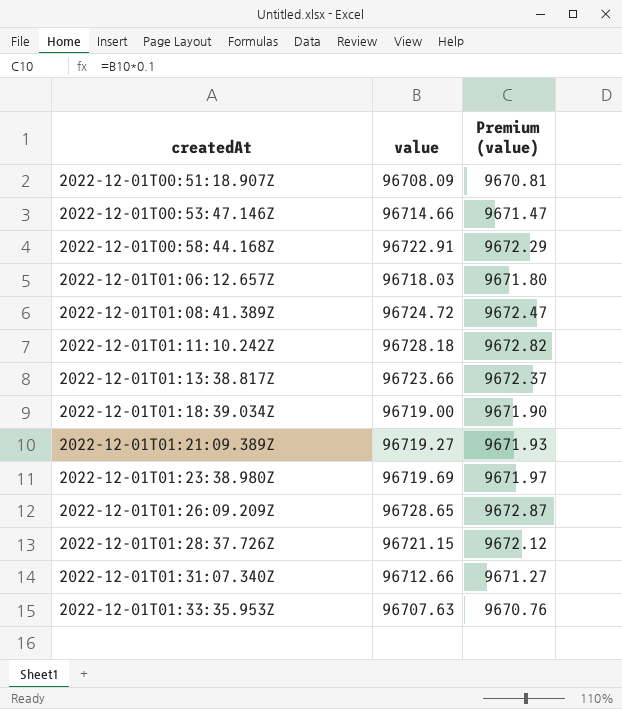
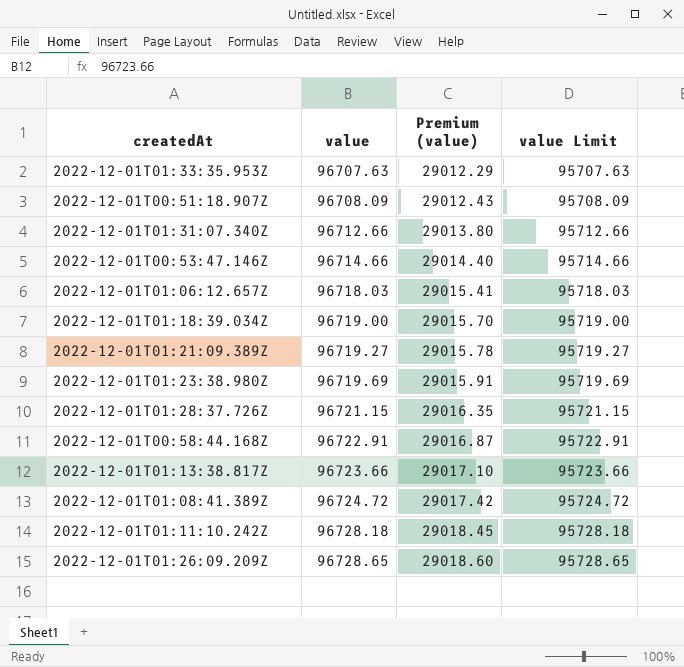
row order: createdAt ascending -> value ascending
column Premium (value) | formula: [value] * 0.1 -> [value] * 0.3
column value Limit | formula: none -> [value] - 1000

